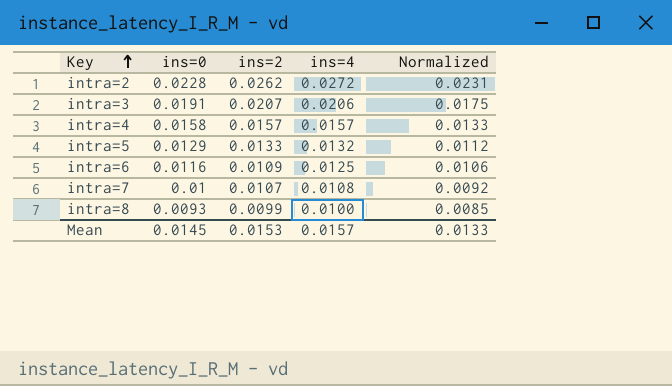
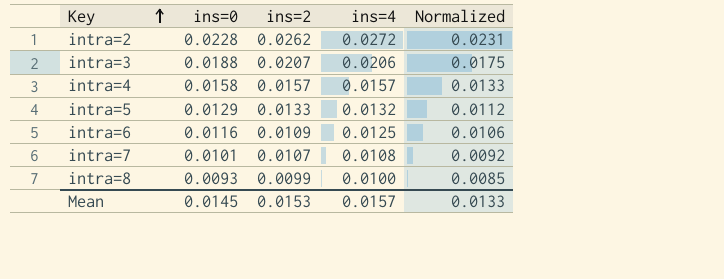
intra=3 | ins=0: 0.0191 -> 0.0188
intra=7 | ins=0: 0.01 -> 0.0101

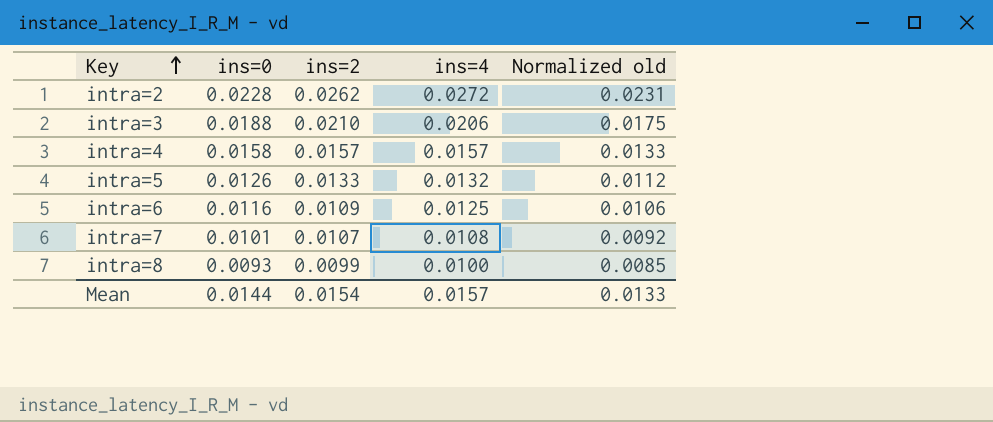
column name: Normalized -> Normalized old
intra=3 | ins=2: 0.0207 -> 0.0210
intra=5 | ins=0: 0.0129 -> 0.0126
Mean | ins=0: 0.0145 -> 0.0144
Mean | ins=2: 0.0153 -> 0.0154

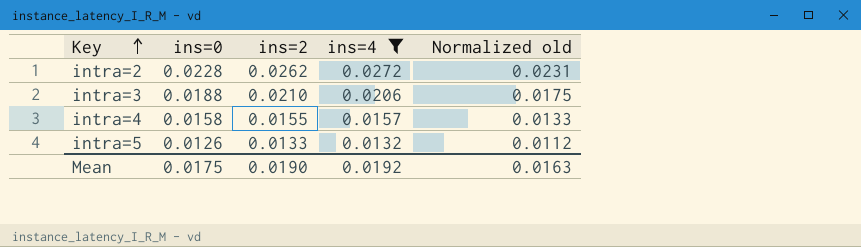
filter: none -> ins=4 >= 0.0132
intra=4 | ins=2: 0.0157 -> 0.0155
Mean | ins=0: 0.0144 -> 0.0175
Mean | ins=2: 0.0154 -> 0.0190
Mean | ins=4: 0.0157 -> 0.0192
Mean | Normalized old: 0.0133 -> 0.0163

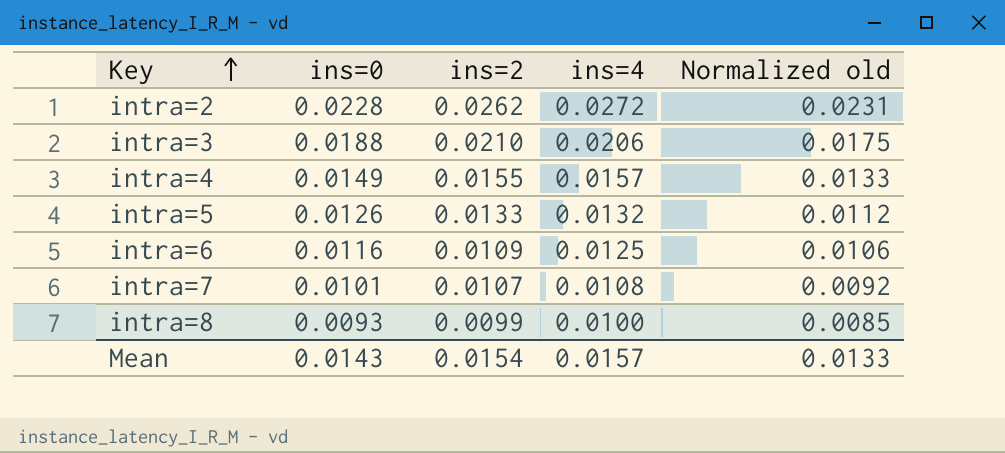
filter: ins=4 >= 0.0132 -> none
intra=4 | ins=0: 0.0158 -> 0.0149
Mean | ins=0: 0.0175 -> 0.0143
Mean | ins=2: 0.0190 -> 0.0154
Mean | ins=4: 0.0192 -> 0.0157
Mean | Normalized old: 0.0163 -> 0.0133

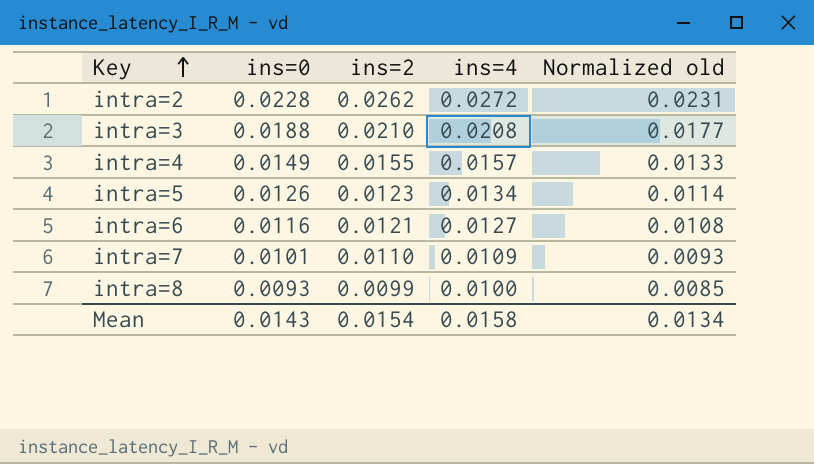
intra=3 | ins=4: 0.0206 -> 0.0208
intra=3 | Normalized old: 0.0175 -> 0.0177
intra=5 | ins=2: 0.0133 -> 0.0123
intra=5 | ins=4: 0.0132 -> 0.0134
intra=5 | Normalized old: 0.0112 -> 0.0114
intra=6 | ins=2: 0.0109 -> 0.0121
intra=6 | ins=4: 0.0125 -> 0.0127
intra=6 | Normalized old: 0.0106 -> 0.0108
intra=7 | ins=2: 0.0107 -> 0.0110
intra=7 | ins=4: 0.0108 -> 0.0109
intra=7 | Normalized old: 0.0092 -> 0.0093
Mean | ins=4: 0.0157 -> 0.0158
Mean | Normalized old: 0.0133 -> 0.0134

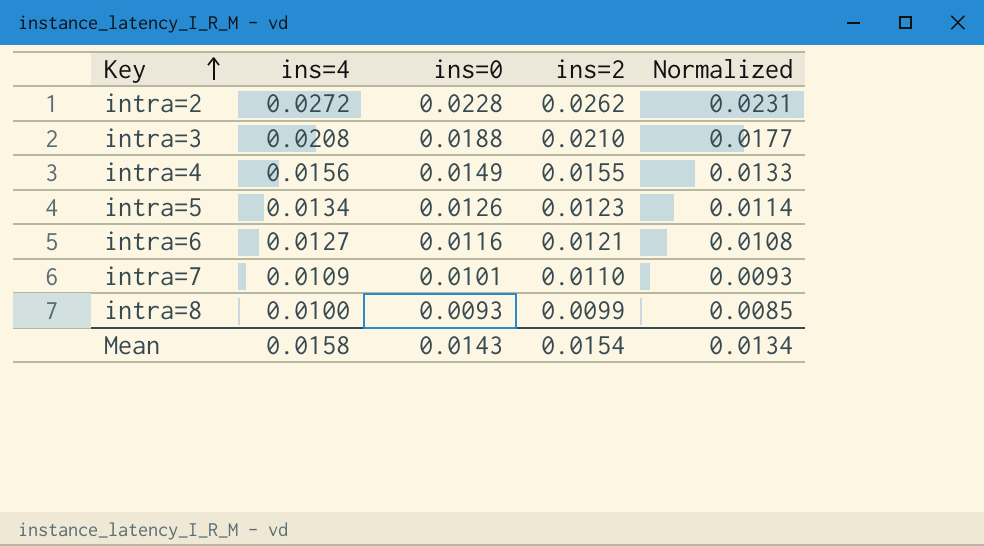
column ins=4 | position: 4 -> 2
column name: Normalized old -> Normalized
intra=4 | ins=4: 0.0157 -> 0.0156

